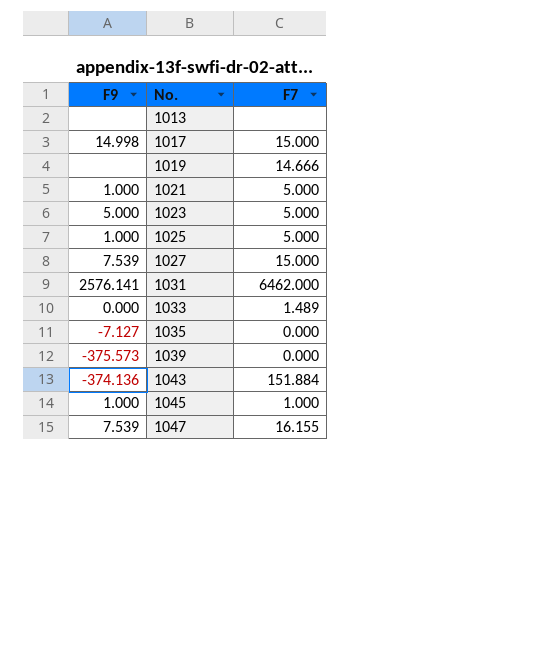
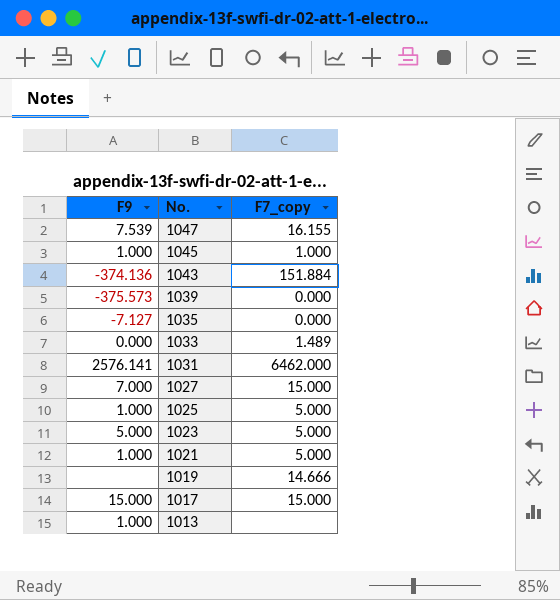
row order: No. ascending -> No. descending
column name: F7 -> F7_copy
1027 | F9: 7.539 -> 7.000
1017 | F9: 14.998 -> 15.000
1013 | F9: none -> 1.000

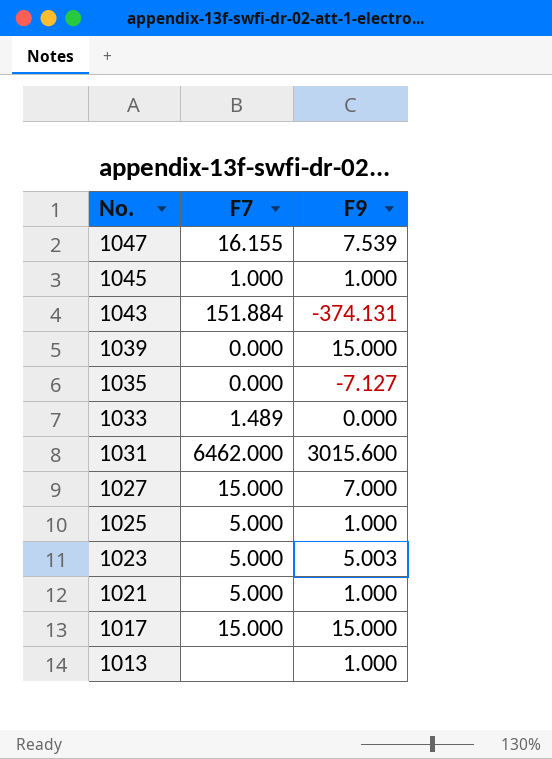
column name: F7_copy -> F7
column F9 | position: 1 -> 3
row 1019: none | 14.666 -> none
1043 | F9: -374.136 -> -374.131
1039 | F9: -375.573 -> 15.000
1031 | F9: 2576.141 -> 3015.600
1023 | F9: 5.000 -> 5.003

